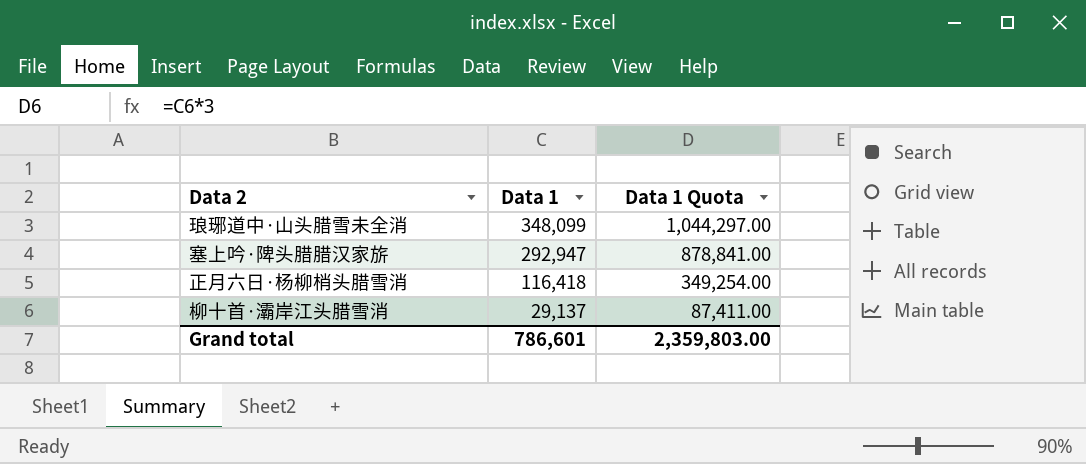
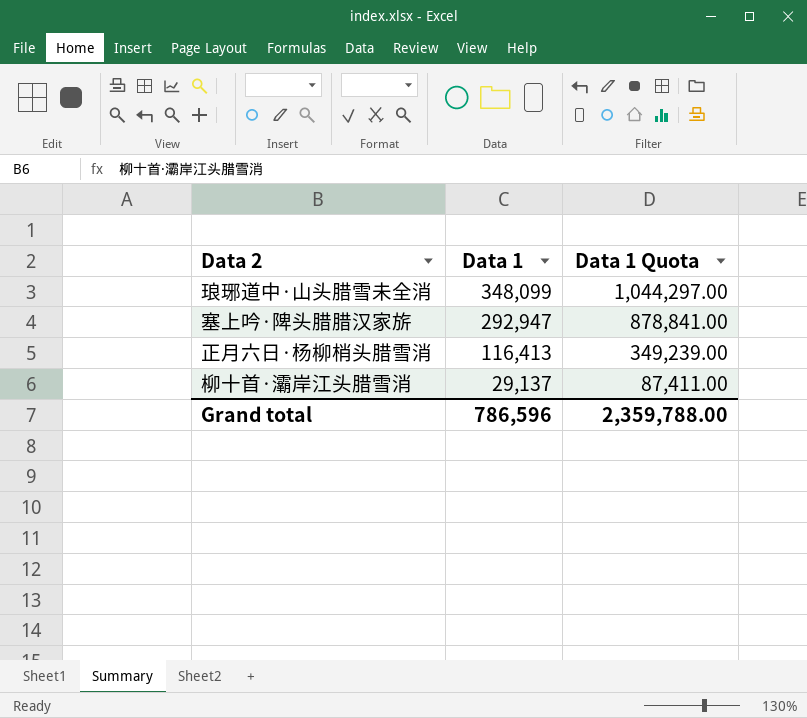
正月六日·杨柳梢头腊雪消 | Data 1: 116,418 -> 116,413
正月六日·杨柳梢头腊雪消 | Data 1 Quota: 349,254.00 -> 349,239.00
Grand total | Data 1: 786,601 -> 786,596
Grand total | Data 1 Quota: 2,359,803.00 -> 2,359,788.00

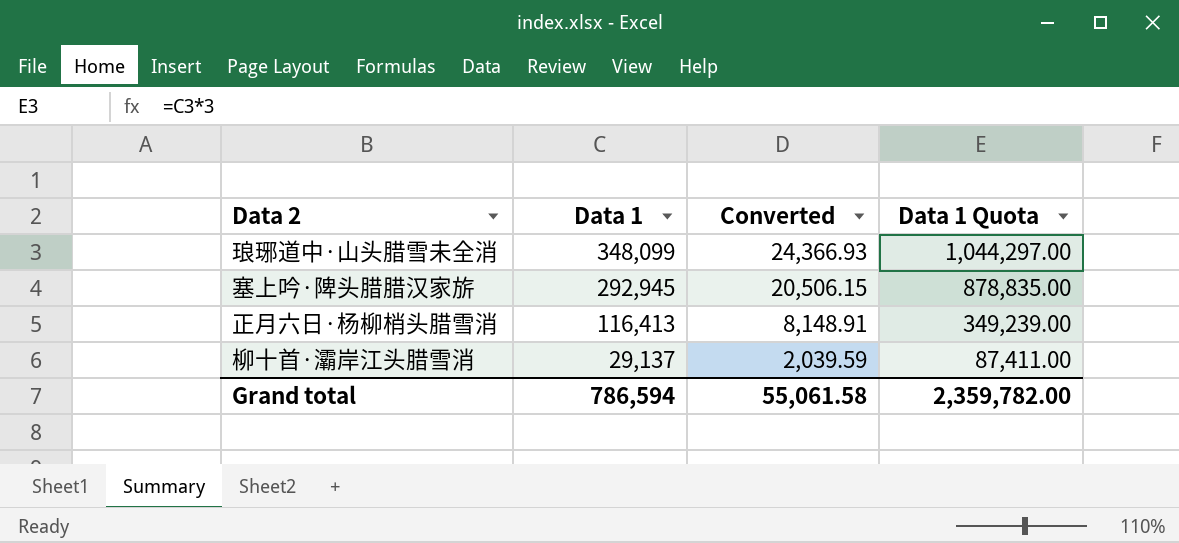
column Converted | formula: none -> [Data 1] * 0.07
塞上吟·陴头腊腊汉家旂 | Data 1: 292,947 -> 292,945
塞上吟·陴头腊腊汉家旂 | Data 1 Quota: 878,841.00 -> 878,835.00
Grand total | Data 1: 786,596 -> 786,594
Grand total | Data 1 Quota: 2,359,788.00 -> 2,359,782.00

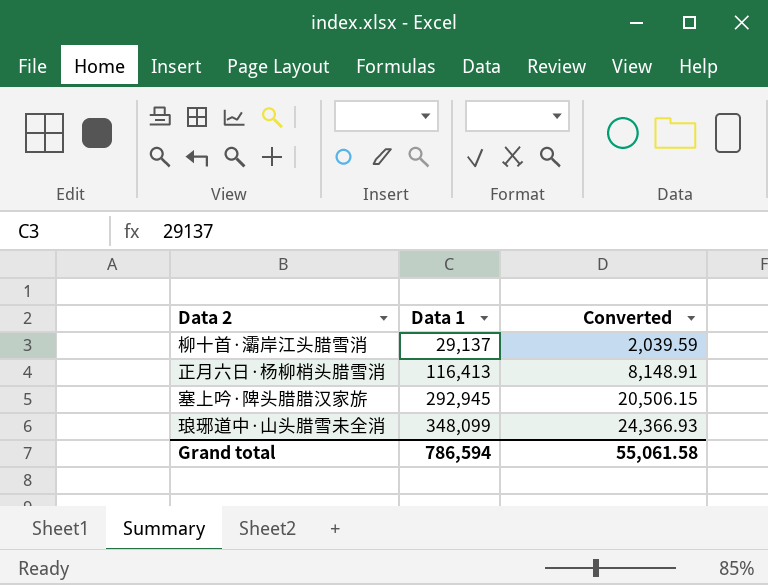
row order: Data 1 descending -> Data 1 ascending
column Data 1 Quota | formula: [Data 1] * 3 -> none

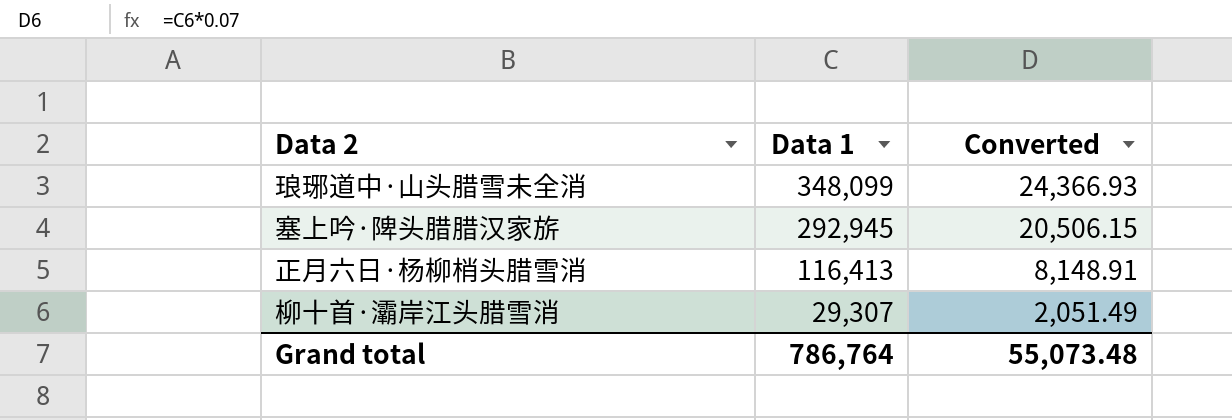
row order: Data 1 ascending -> Data 1 descending
柳十首·灞岸江头腊雪消 | Data 1: 29,137 -> 29,307
柳十首·灞岸江头腊雪消 | Converted: 2,039.59 -> 2,051.49
Grand total | Data 1: 786,594 -> 786,764
Grand total | Converted: 55,061.58 -> 55,073.48

